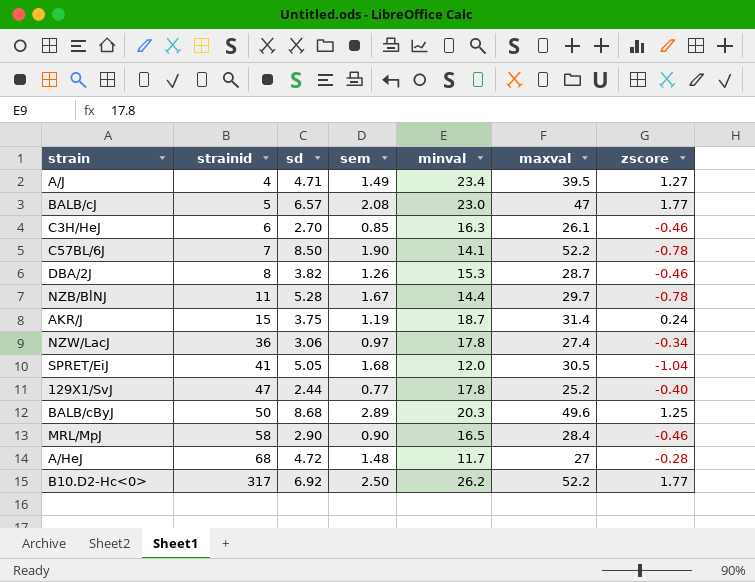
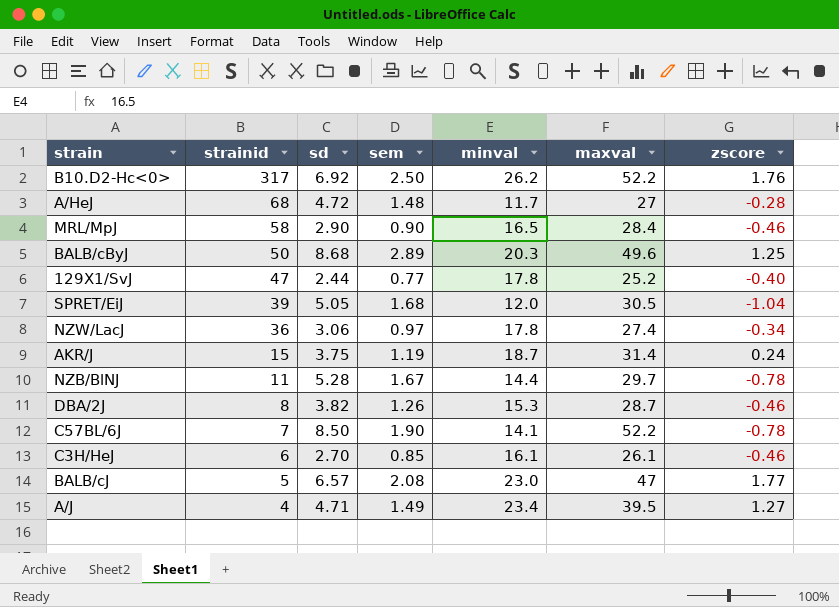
row order: strainid ascending -> strainid descending
B10.D2-Hc<0> | zscore: 1.77 -> 1.76
SPRET/EiJ | strainid: 41 -> 39
C3H/HeJ | minval: 16.3 -> 16.1

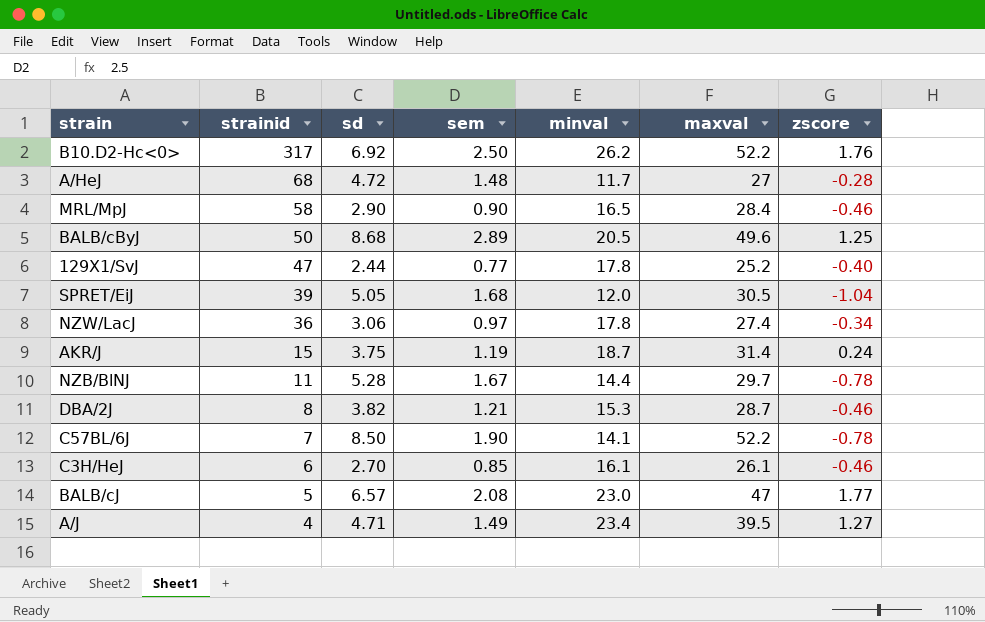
BALB/cByJ | minval: 20.3 -> 20.5
DBA/2J | sem: 1.26 -> 1.21

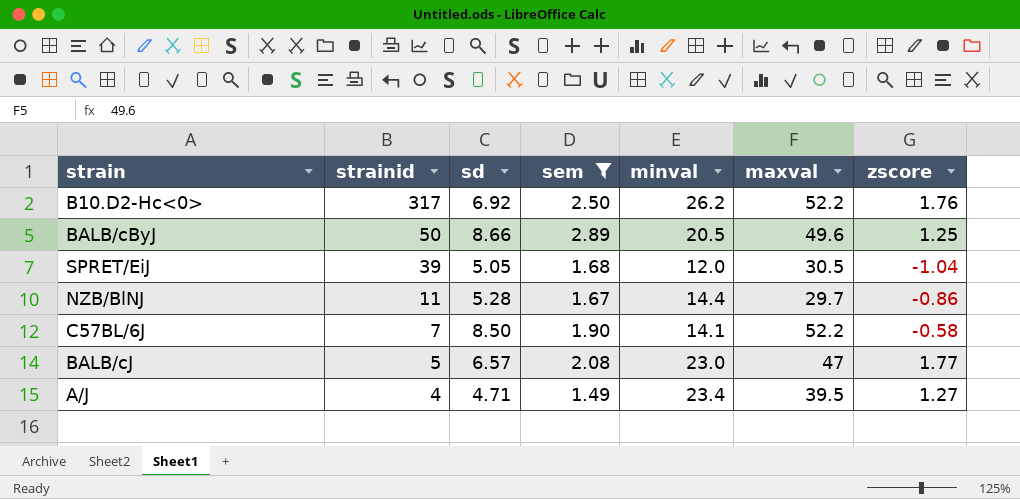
filter: none -> sem >= 1.49
BALB/cByJ | sd: 8.68 -> 8.66
NZB/BlNJ | zscore: -0.78 -> -0.86
C57BL/6J | zscore: -0.78 -> -0.58

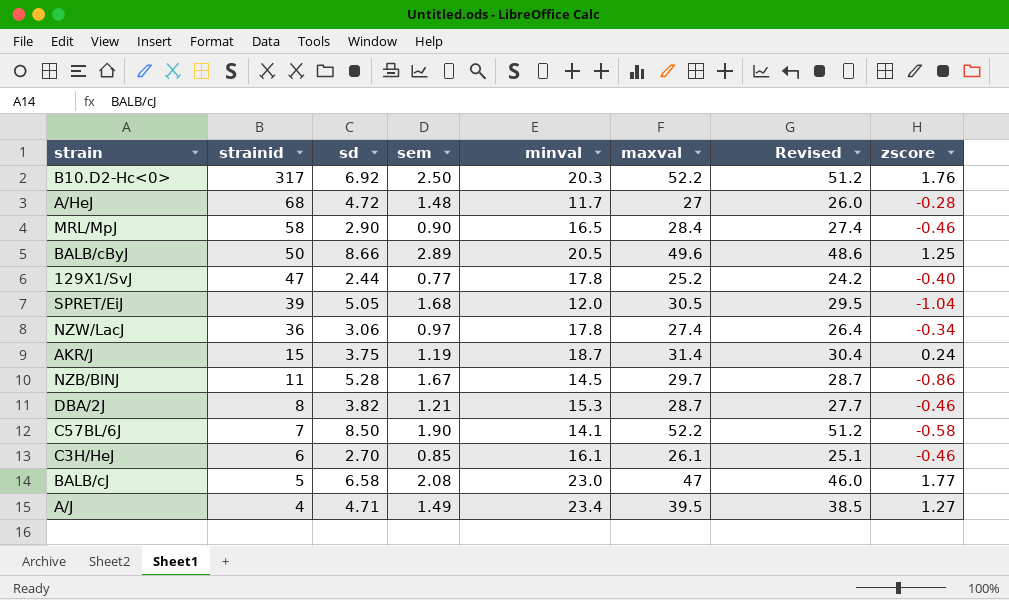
filter: sem >= 1.49 -> none
column Revised | formula: none -> [maxval] - 1
B10.D2-Hc<0> | minval: 26.2 -> 20.3
NZB/BlNJ | minval: 14.4 -> 14.5
BALB/cJ | sd: 6.57 -> 6.58

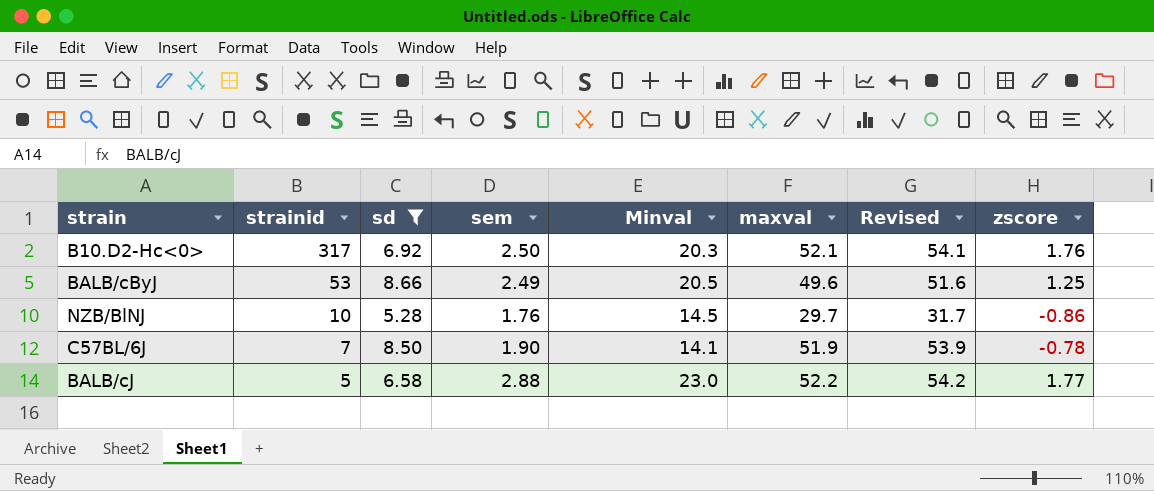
filter: none -> sd >= 5.28
column name: minval -> Minval
column Revised | formula: [maxval] - 1 -> [maxval] + 2
B10.D2-Hc<0> | maxval: 52.2 -> 52.1
BALB/cByJ | strainid: 50 -> 53
BALB/cByJ | sem: 2.89 -> 2.49
NZB/BlNJ | strainid: 11 -> 10
NZB/BlNJ | sem: 1.67 -> 1.76
C57BL/6J | maxval: 52.2 -> 51.9
C57BL/6J | zscore: -0.58 -> -0.78
BALB/cJ | sem: 2.08 -> 2.88
BALB/cJ | maxval: 47 -> 52.2

